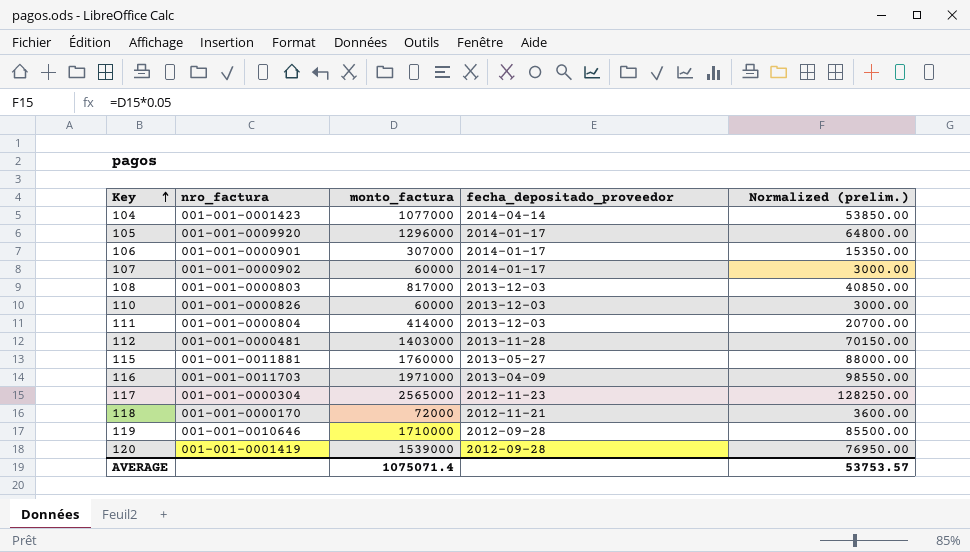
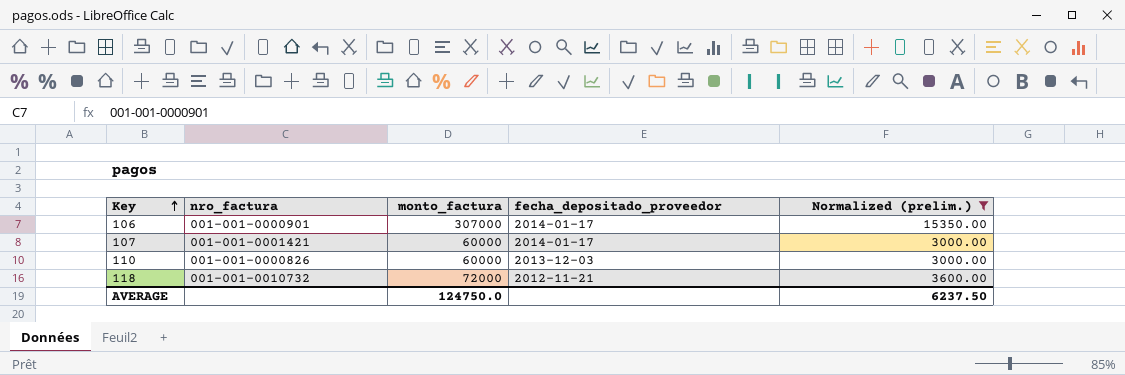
filter: none -> Normalized (prelim.) <= 15350.00
107 | nro_factura: 001-001-0000902 -> 001-001-0001421
118 | nro_factura: 001-001-0000170 -> 001-001-0010732
AVERAGE | monto_factura: 1075071.4 -> 124750.0
AVERAGE | Normalized (prelim.): 53753.57 -> 6237.50

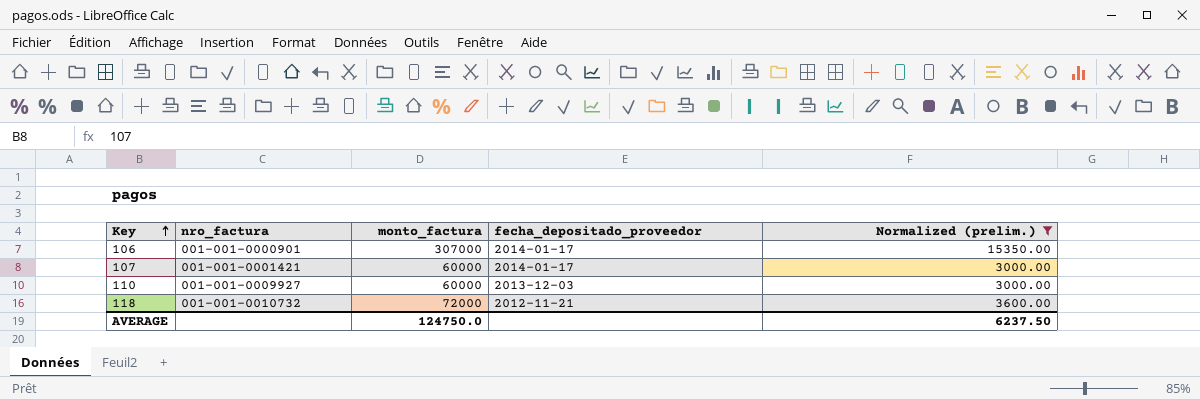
110 | nro_factura: 001-001-0000826 -> 001-001-0009927

